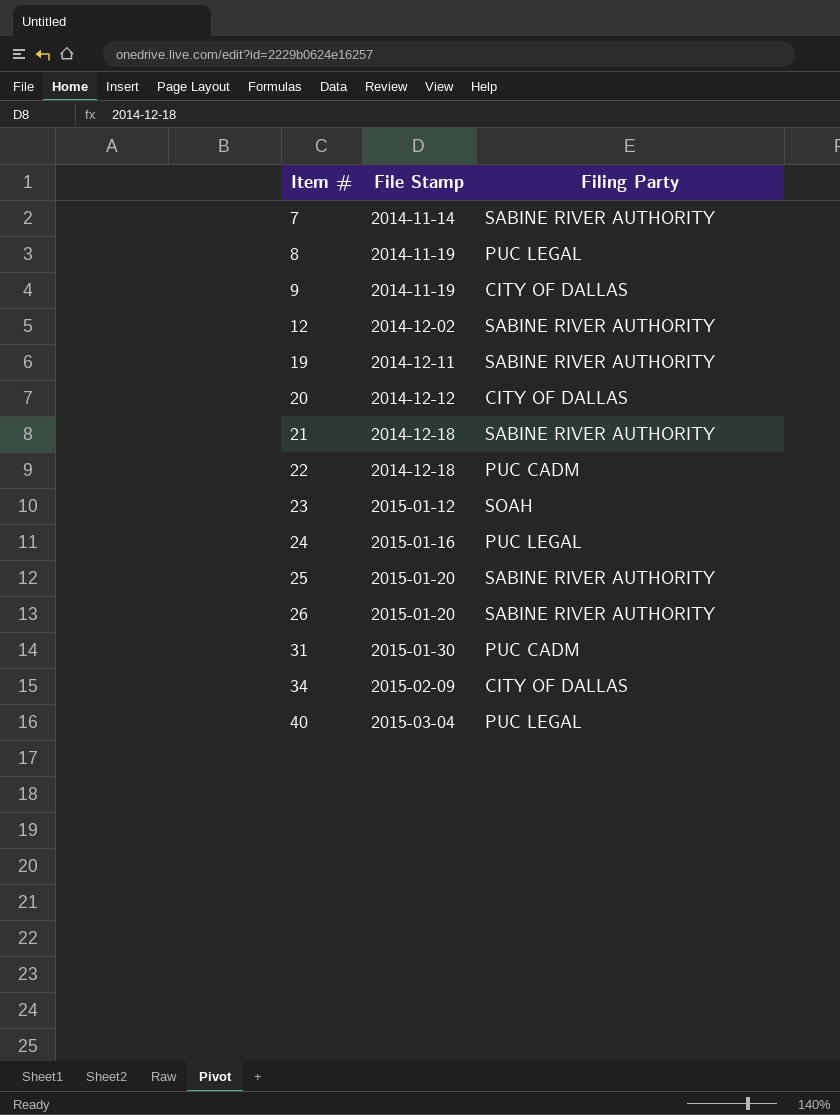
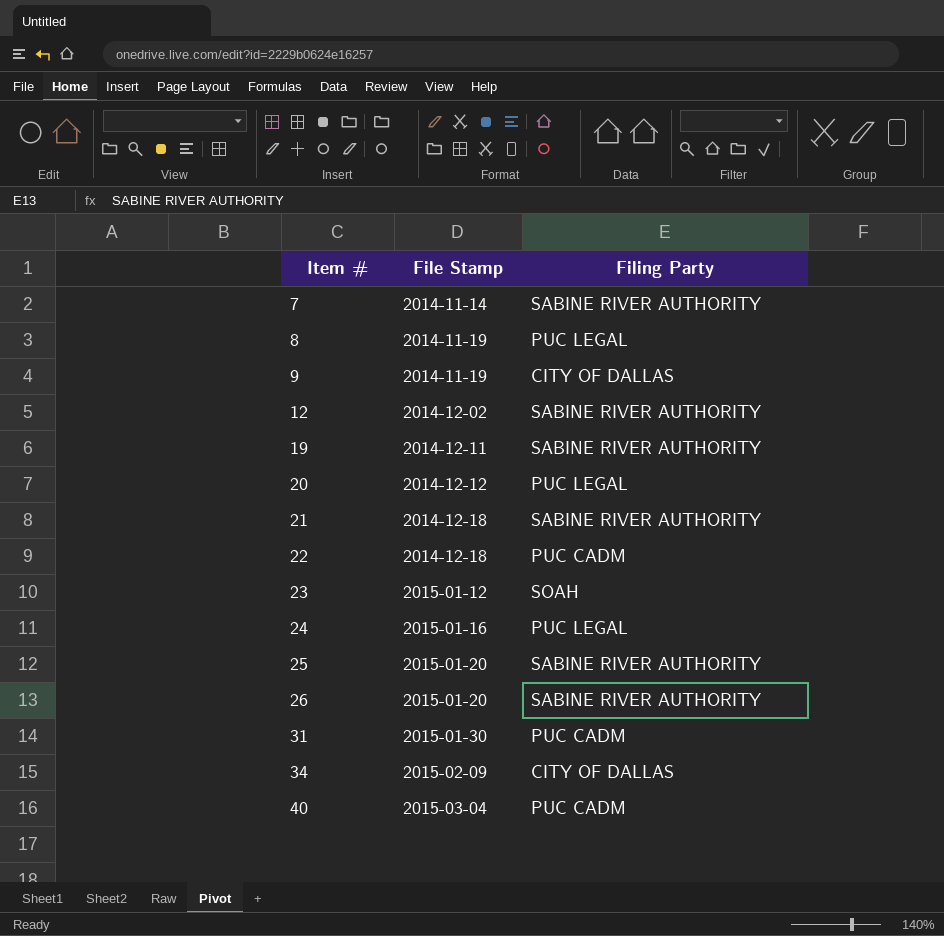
20 | Filing Party: CITY OF DALLAS -> PUC LEGAL
40 | Filing Party: PUC LEGAL -> PUC CADM

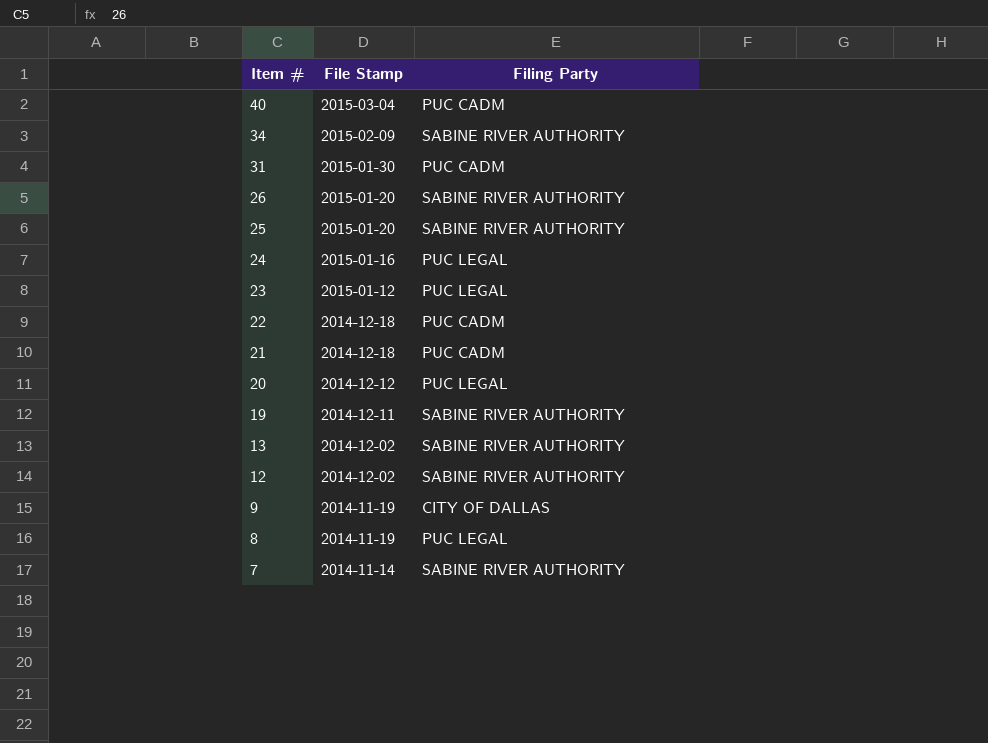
row order: Item # ascending -> Item # descending
34 | Filing Party: CITY OF DALLAS -> SABINE RIVER AUTHORITY
23 | Filing Party: SOAH -> PUC LEGAL
21 | Filing Party: SABINE RIVER AUTHORITY -> PUC CADM
row 13: none -> 2014-12-02 | SABINE RIVER AUTHORITY

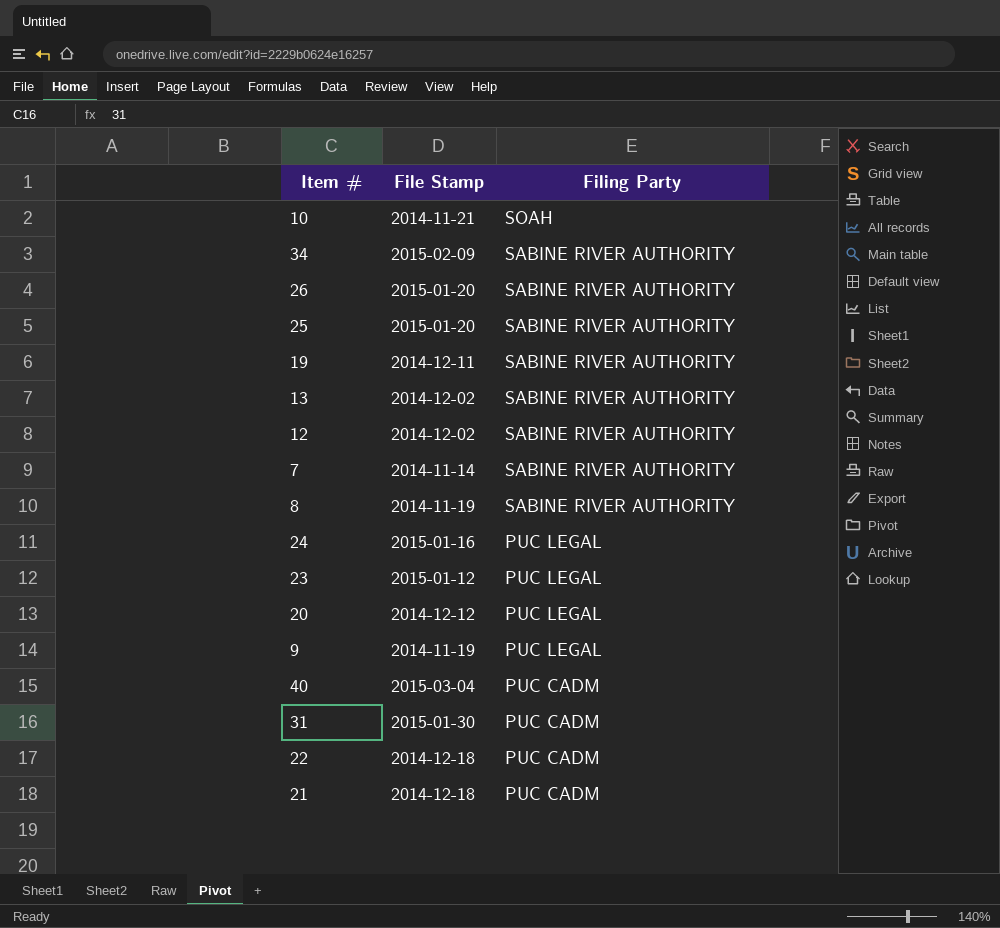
row order: Item # descending -> Filing Party descending
row 10: none -> 2014-11-21 | SOAH
8 | Filing Party: PUC LEGAL -> SABINE RIVER AUTHORITY
9 | Filing Party: CITY OF DALLAS -> PUC LEGAL

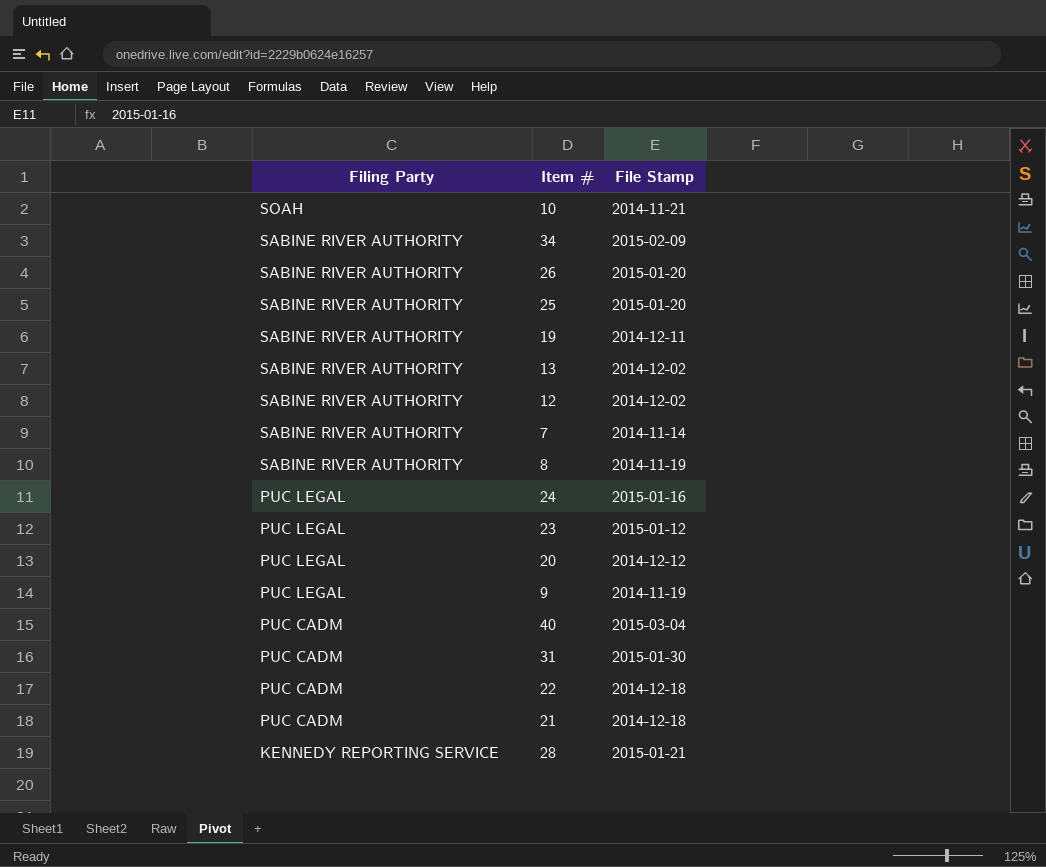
column Filing Party | position: 3 -> 1
row 28: none -> KENNEDY REPORTING SERVICE | 2015-01-21

